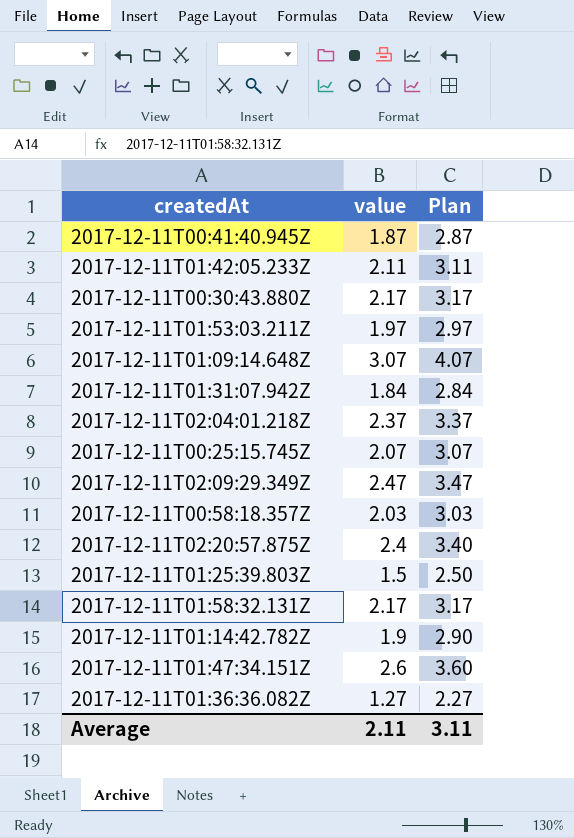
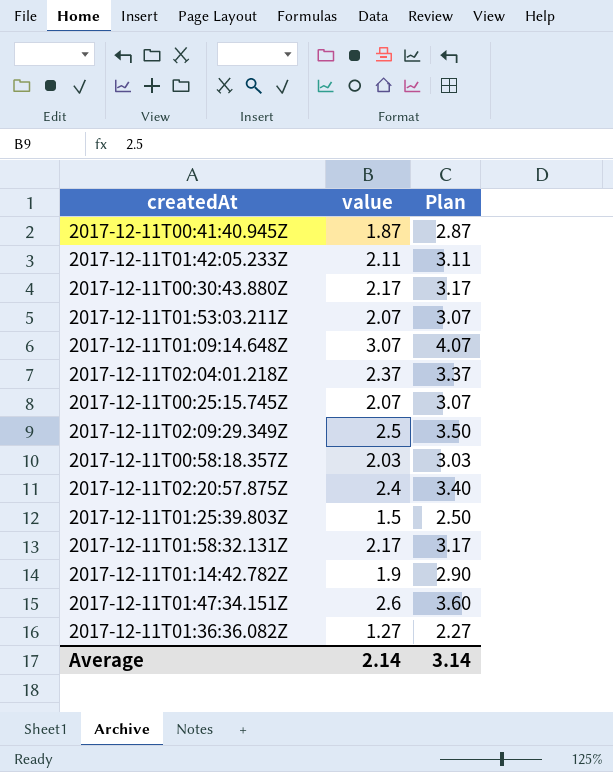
row 2017-12-11T01:31:07.942Z: 1.84 | 2.84 -> none
2017-12-11T01:53:03.211Z | value: 1.97 -> 2.07
2017-12-11T01:53:03.211Z | Plan: 2.97 -> 3.07
2017-12-11T02:09:29.349Z | value: 2.47 -> 2.5
2017-12-11T02:09:29.349Z | Plan: 3.47 -> 3.50
Average | value: 2.11 -> 2.14
Average | Plan: 3.11 -> 3.14

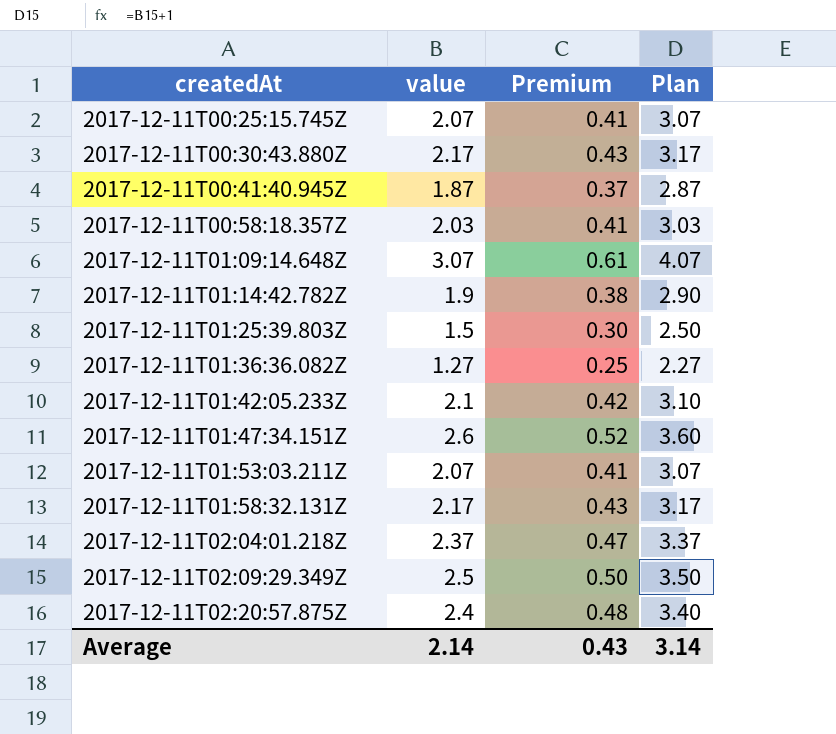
row order: none -> createdAt ascending
column Premium | formula: none -> [value] * 0.2
2017-12-11T01:42:05.233Z | value: 2.11 -> 2.1
2017-12-11T01:42:05.233Z | Plan: 3.11 -> 3.10

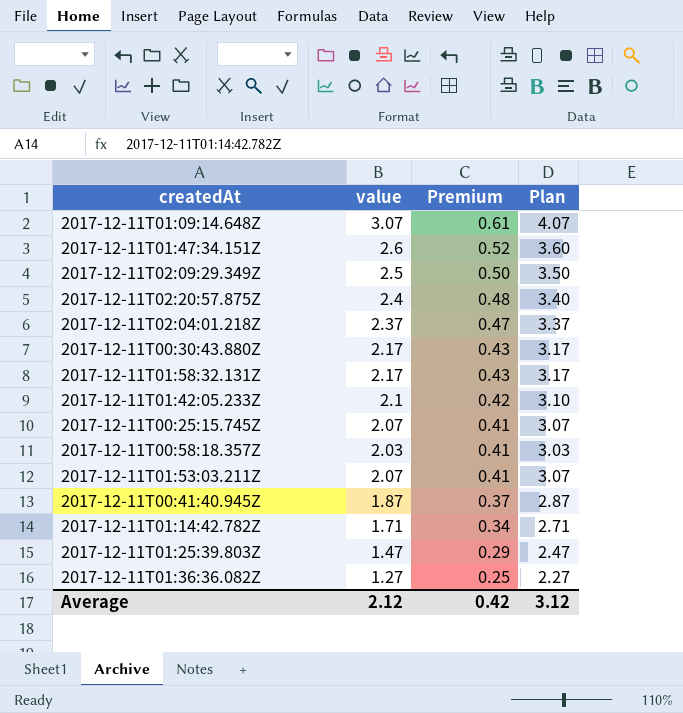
row order: createdAt ascending -> Premium descending
2017-12-11T01:14:42.782Z | value: 1.9 -> 1.71
2017-12-11T01:14:42.782Z | Premium: 0.38 -> 0.34
2017-12-11T01:14:42.782Z | Plan: 2.90 -> 2.71
2017-12-11T01:25:39.803Z | value: 1.5 -> 1.47
2017-12-11T01:25:39.803Z | Premium: 0.30 -> 0.29
2017-12-11T01:25:39.803Z | Plan: 2.50 -> 2.47
Average | value: 2.14 -> 2.12
Average | Premium: 0.43 -> 0.42
Average | Plan: 3.14 -> 3.12

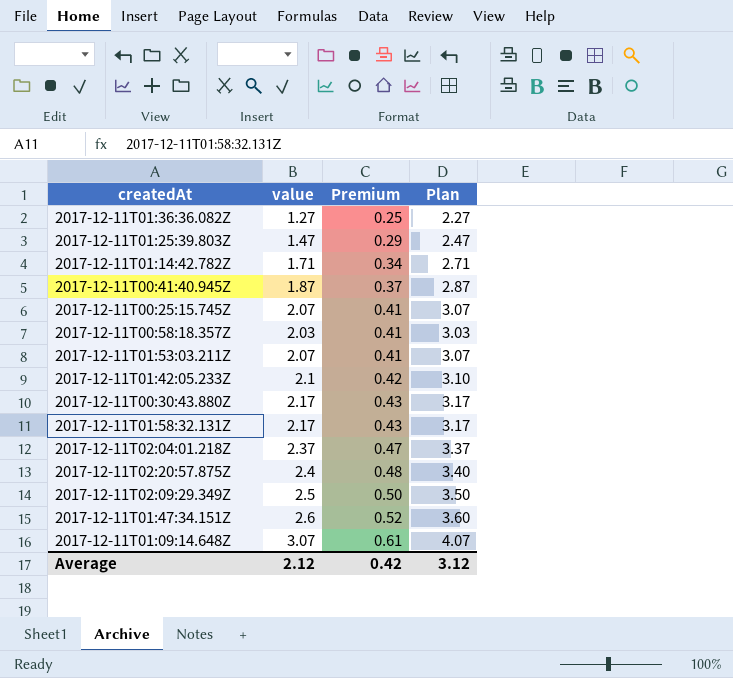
row order: Premium descending -> Premium ascending

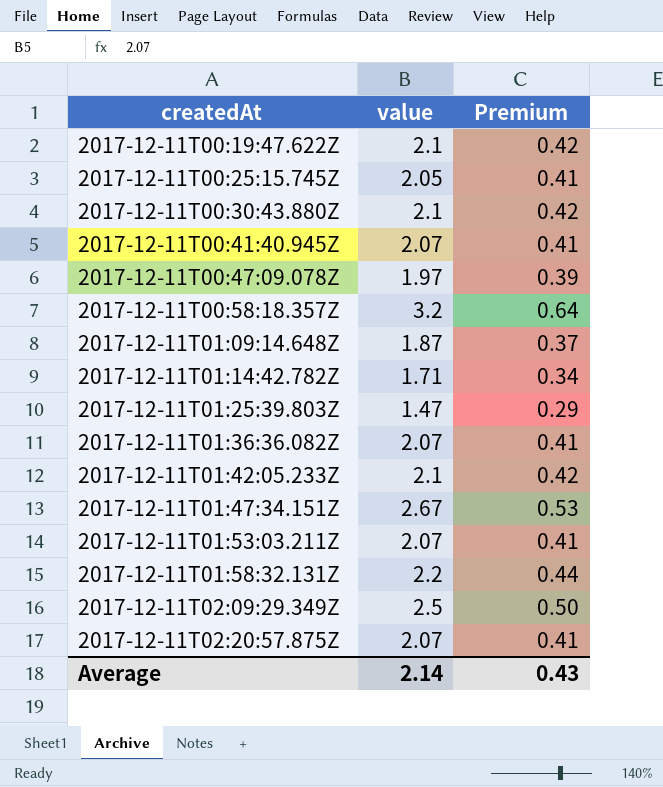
row order: Premium ascending -> createdAt ascending
column Plan | formula: [value] + 1 -> none
row 2017-12-11T02:04:01.218Z: 2.37 | 0.47 | 3.37 -> none
row 2017-12-11T00:19:47.622Z: none -> 2.1 | 0.42
2017-12-11T00:25:15.745Z | value: 2.07 -> 2.05
2017-12-11T00:30:43.880Z | value: 2.17 -> 2.1
2017-12-11T00:30:43.880Z | Premium: 0.43 -> 0.42
2017-12-11T00:41:40.945Z | value: 1.87 -> 2.07
2017-12-11T00:41:40.945Z | Premium: 0.37 -> 0.41
row 2017-12-11T00:47:09.078Z: none -> 1.97 | 0.39
2017-12-11T00:58:18.357Z | value: 2.03 -> 3.2
2017-12-11T00:58:18.357Z | Premium: 0.41 -> 0.64
2017-12-11T01:09:14.648Z | value: 3.07 -> 1.87
2017-12-11T01:09:14.648Z | Premium: 0.61 -> 0.37
2017-12-11T01:36:36.082Z | value: 1.27 -> 2.07
2017-12-11T01:36:36.082Z | Premium: 0.25 -> 0.41
2017-12-11T01:47:34.151Z | value: 2.6 -> 2.67
2017-12-11T01:47:34.151Z | Premium: 0.52 -> 0.53
2017-12-11T01:58:32.131Z | value: 2.17 -> 2.2
2017-12-11T01:58:32.131Z | Premium: 0.43 -> 0.44
2017-12-11T02:20:57.875Z | value: 2.4 -> 2.07
2017-12-11T02:20:57.875Z | Premium: 0.48 -> 0.41
Average | value: 2.12 -> 2.14
Average | Premium: 0.42 -> 0.43

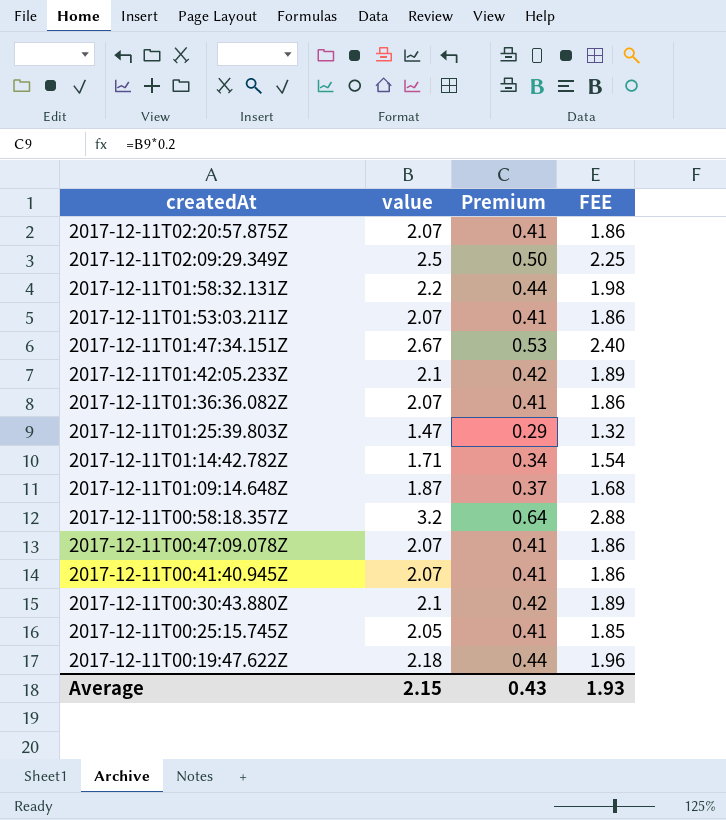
row order: createdAt ascending -> createdAt descending
column FEE | formula: none -> [value] * 0.9
2017-12-11T00:47:09.078Z | value: 1.97 -> 2.07
2017-12-11T00:47:09.078Z | Premium: 0.39 -> 0.41
2017-12-11T00:19:47.622Z | value: 2.1 -> 2.18
2017-12-11T00:19:47.622Z | Premium: 0.42 -> 0.44
Average | value: 2.14 -> 2.15

